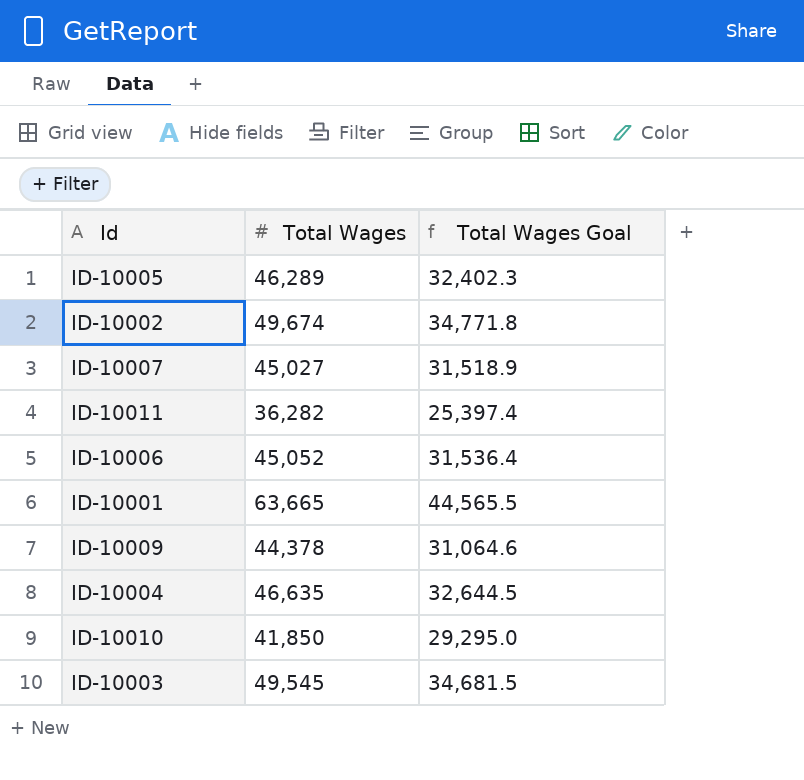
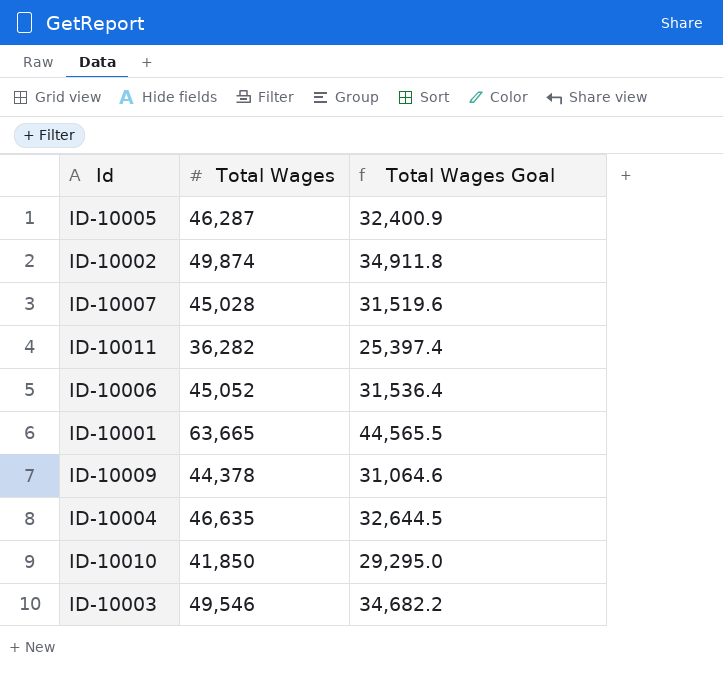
ID-10005 | Total Wages: 46,289 -> 46,287
ID-10005 | Total Wages Goal: 32,402.3 -> 32,400.9
ID-10002 | Total Wages: 49,674 -> 49,874
ID-10002 | Total Wages Goal: 34,771.8 -> 34,911.8
ID-10007 | Total Wages: 45,027 -> 45,028
ID-10007 | Total Wages Goal: 31,518.9 -> 31,519.6
ID-10003 | Total Wages: 49,545 -> 49,546
ID-10003 | Total Wages Goal: 34,681.5 -> 34,682.2

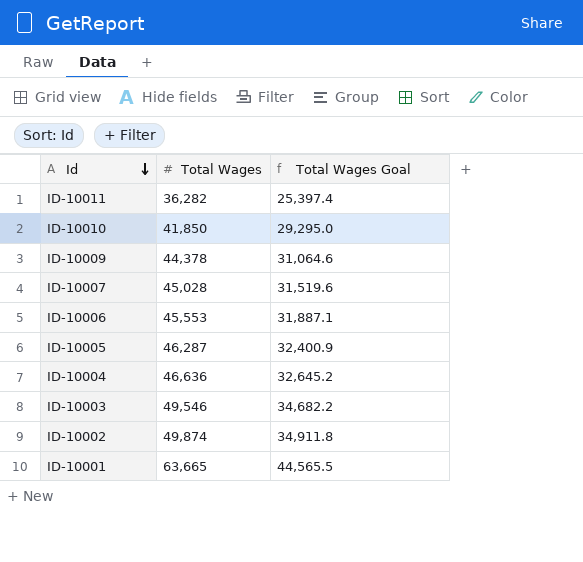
row order: none -> Id descending
ID-10006 | Total Wages: 45,052 -> 45,553
ID-10006 | Total Wages Goal: 31,536.4 -> 31,887.1
ID-10004 | Total Wages: 46,635 -> 46,636
ID-10004 | Total Wages Goal: 32,644.5 -> 32,645.2

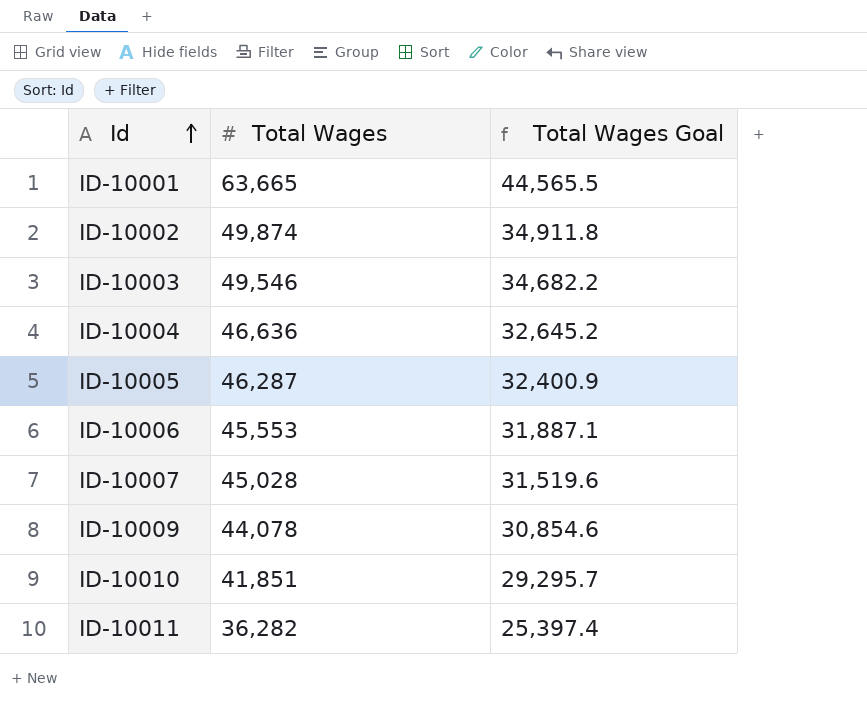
row order: Id descending -> Id ascending
ID-10009 | Total Wages: 44,378 -> 44,078
ID-10009 | Total Wages Goal: 31,064.6 -> 30,854.6
ID-10010 | Total Wages: 41,850 -> 41,851
ID-10010 | Total Wages Goal: 29,295.0 -> 29,295.7

